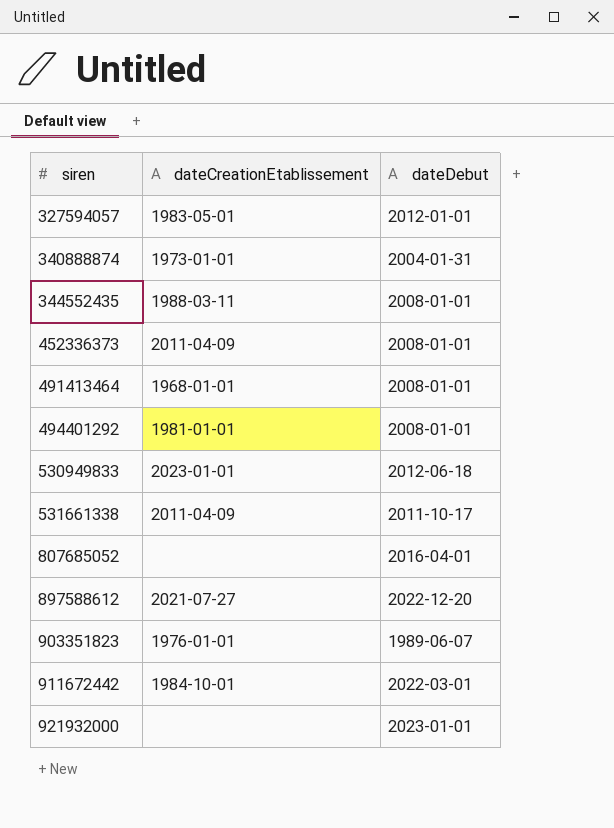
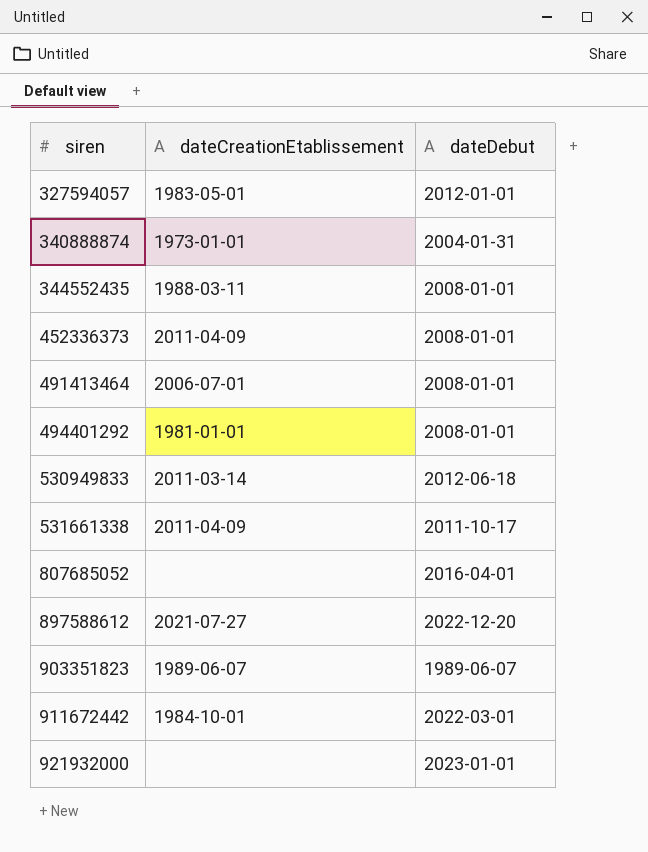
491413464 | dateCreationEtablissement: 1968-01-01 -> 2006-07-01
530949833 | dateCreationEtablissement: 2023-01-01 -> 2011-03-14
903351823 | dateCreationEtablissement: 1976-01-01 -> 1989-06-07

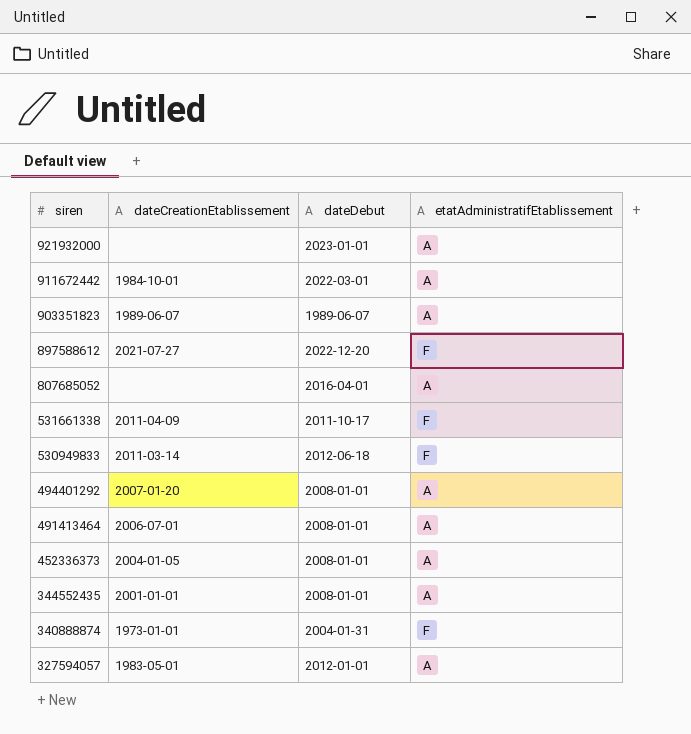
row order: siren ascending -> siren descending
column etatAdministratifEtablissement | position: none -> 4
494401292 | dateCreationEtablissement: 1981-01-01 -> 2007-01-20
452336373 | dateCreationEtablissement: 2011-04-09 -> 2004-01-05
344552435 | dateCreationEtablissement: 1988-03-11 -> 2001-01-01

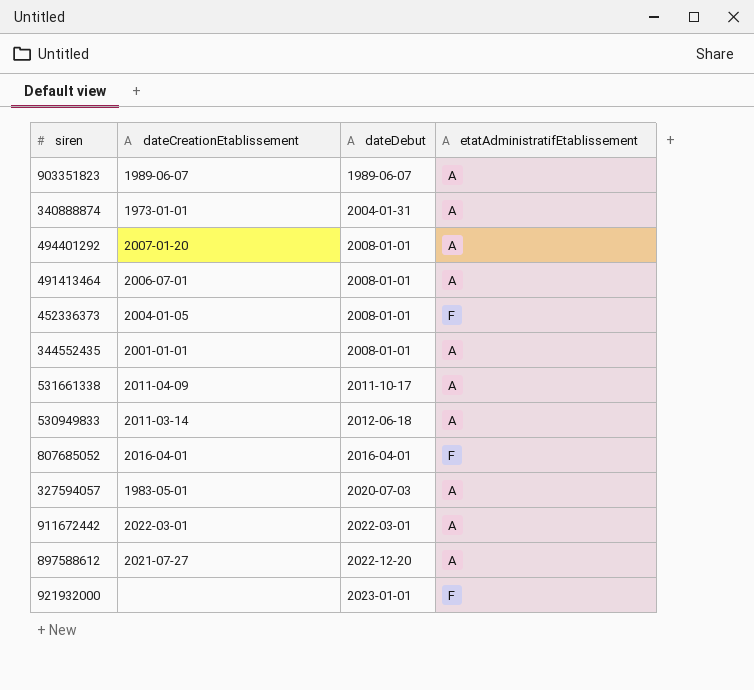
row order: siren descending -> dateDebut ascending
340888874 | etatAdministratifEtablissement: F -> A
452336373 | etatAdministratifEtablissement: A -> F
531661338 | etatAdministratifEtablissement: F -> A
530949833 | etatAdministratifEtablissement: F -> A
807685052 | dateCreationEtablissement: none -> 2016-04-01
807685052 | etatAdministratifEtablissement: A -> F
327594057 | dateDebut: 2012-01-01 -> 2020-07-03
911672442 | dateCreationEtablissement: 1984-10-01 -> 2022-03-01
897588612 | etatAdministratifEtablissement: F -> A
921932000 | etatAdministratifEtablissement: A -> F

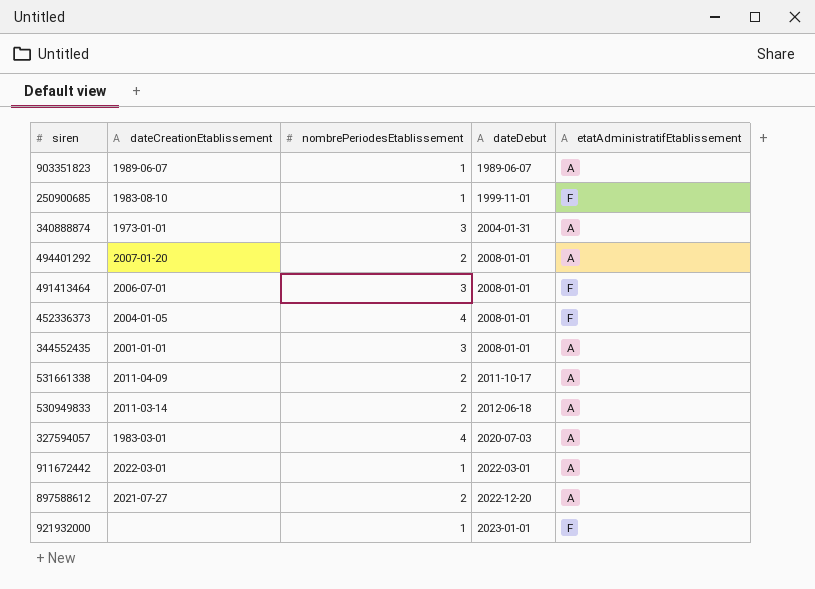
column nombrePeriodesEtablissement | position: none -> 3
row 807685052: 2016-04-01 | 2016-04-01 | F -> none
row 250900685: none -> 1983-08-10 | 1 | 1999-11-01 | F
491413464 | etatAdministratifEtablissement: A -> F
327594057 | dateCreationEtablissement: 1983-05-01 -> 1983-03-01

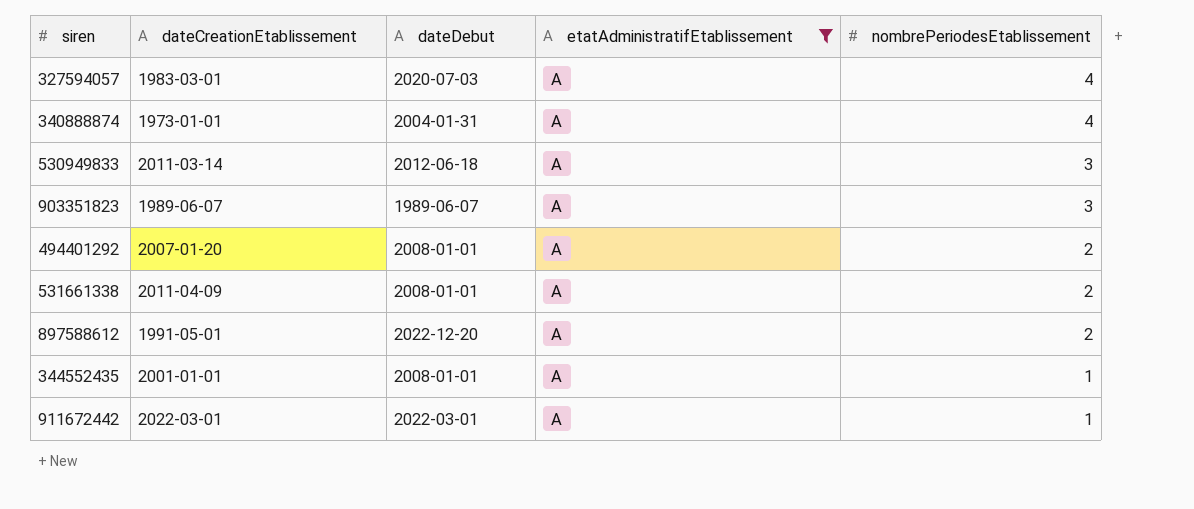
filter: none -> etatAdministratifEtablissement = A
row order: dateDebut ascending -> nombrePeriodesEtablissement descending
column nombrePeriodesEtablissement | position: 3 -> 5
340888874 | nombrePeriodesEtablissement: 3 -> 4
530949833 | nombrePeriodesEtablissement: 2 -> 3
903351823 | nombrePeriodesEtablissement: 1 -> 3
531661338 | dateDebut: 2011-10-17 -> 2008-01-01
897588612 | dateCreationEtablissement: 2021-07-27 -> 1991-05-01
344552435 | nombrePeriodesEtablissement: 3 -> 1

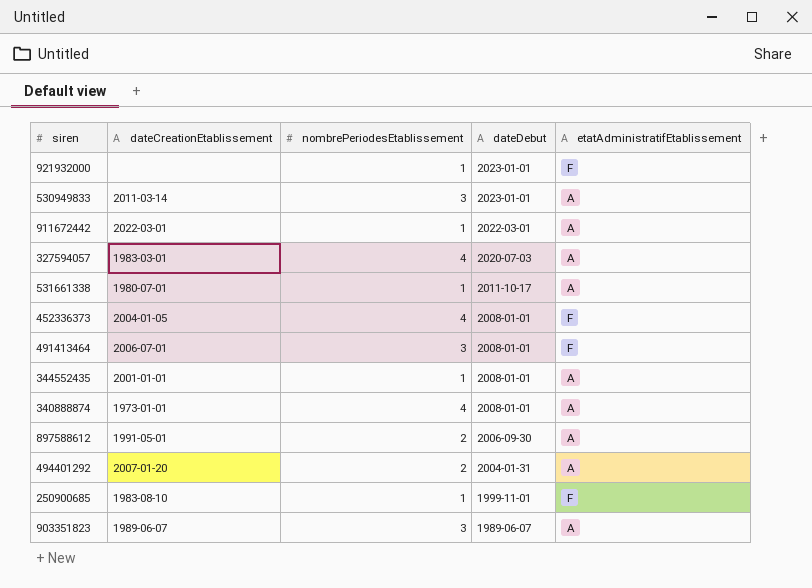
filter: etatAdministratifEtablissement = A -> none
row order: nombrePeriodesEtablissement descending -> dateDebut descending
column nombrePeriodesEtablissement | position: 5 -> 3
530949833 | dateDebut: 2012-06-18 -> 2023-01-01
531661338 | dateCreationEtablissement: 2011-04-09 -> 1980-07-01
531661338 | nombrePeriodesEtablissement: 2 -> 1
531661338 | dateDebut: 2008-01-01 -> 2011-10-17
340888874 | dateDebut: 2004-01-31 -> 2008-01-01
897588612 | dateDebut: 2022-12-20 -> 2006-09-30
494401292 | dateDebut: 2008-01-01 -> 2004-01-31

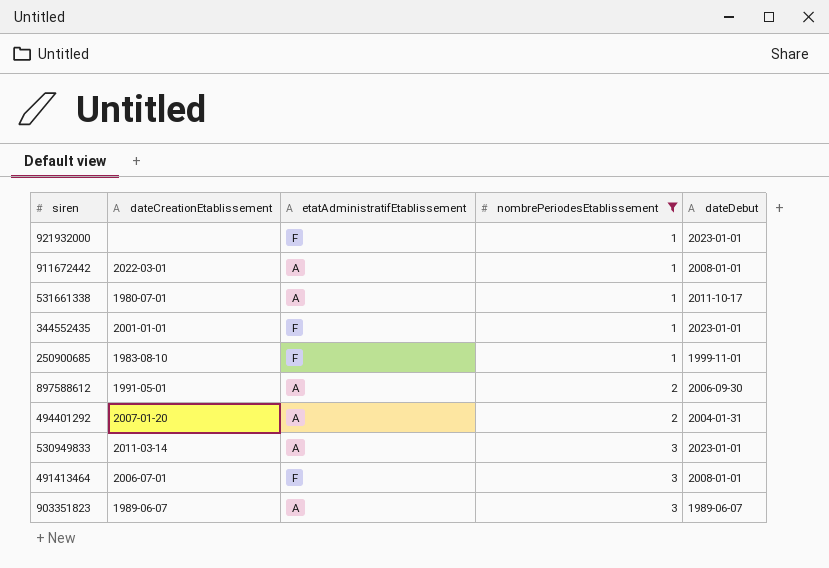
filter: none -> nombrePeriodesEtablissement != 4
row order: dateDebut descending -> nombrePeriodesEtablissement ascending
column etatAdministratifEtablissement | position: 5 -> 3
911672442 | dateDebut: 2022-03-01 -> 2008-01-01
344552435 | etatAdministratifEtablissement: A -> F
344552435 | dateDebut: 2008-01-01 -> 2023-01-01

